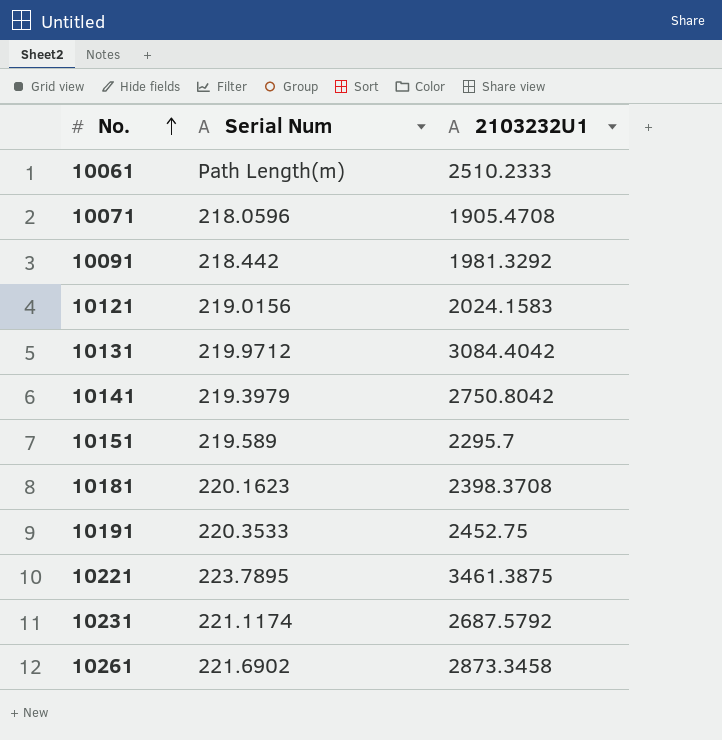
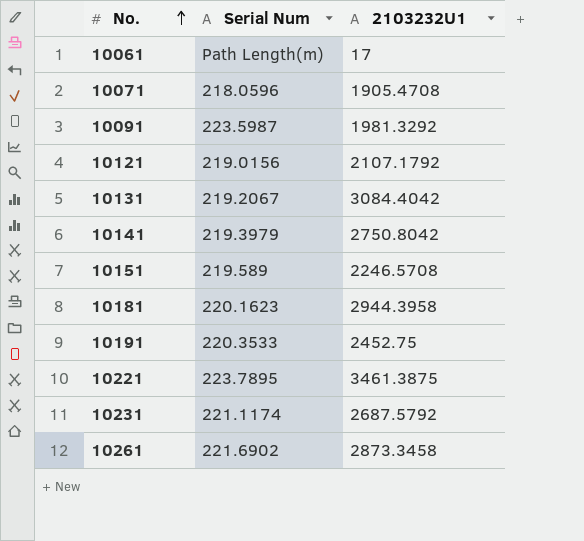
10061 | 2103232U1: 2510.2333 -> 17
10091 | Serial Num: 218.442 -> 223.5987
10121 | 2103232U1: 2024.1583 -> 2107.1792
10131 | Serial Num: 219.9712 -> 219.2067
10151 | 2103232U1: 2295.7 -> 2246.5708
10181 | 2103232U1: 2398.3708 -> 2944.3958

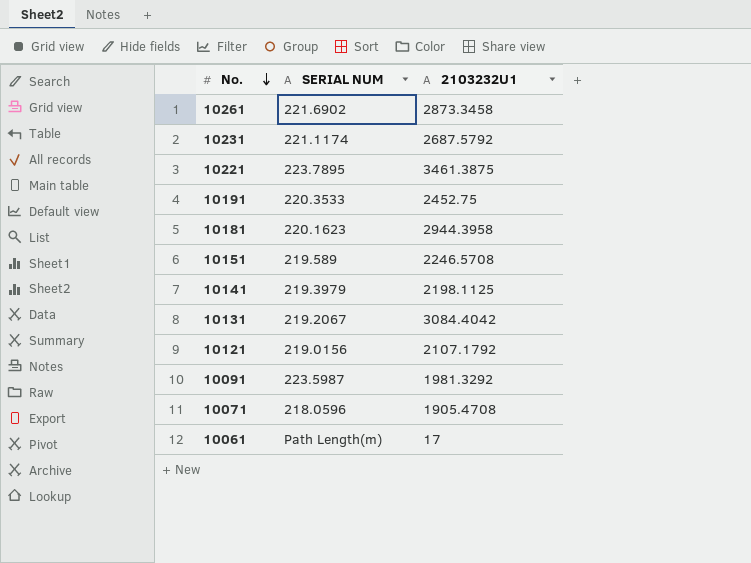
row order: No. ascending -> No. descending
column name: Serial Num -> SERIAL NUM
10141 | 2103232U1: 2750.8042 -> 2198.1125

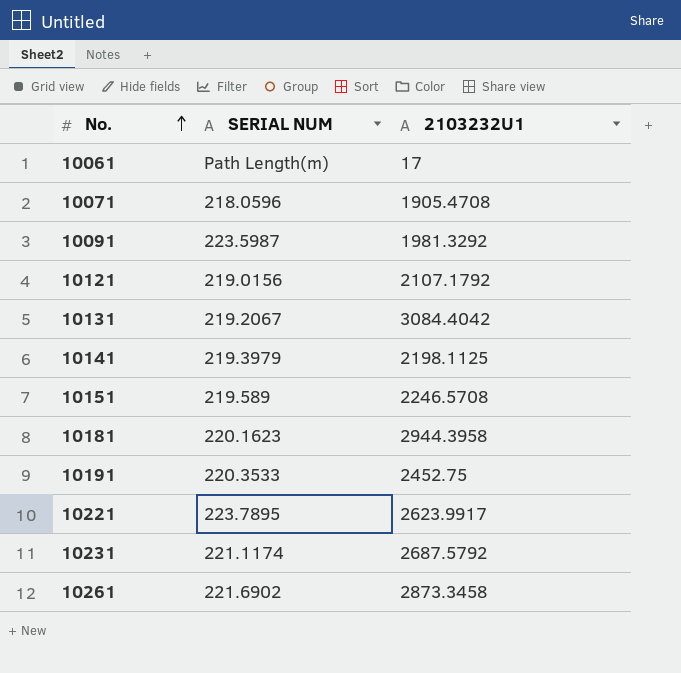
row order: No. descending -> No. ascending
10221 | 2103232U1: 3461.3875 -> 2623.9917

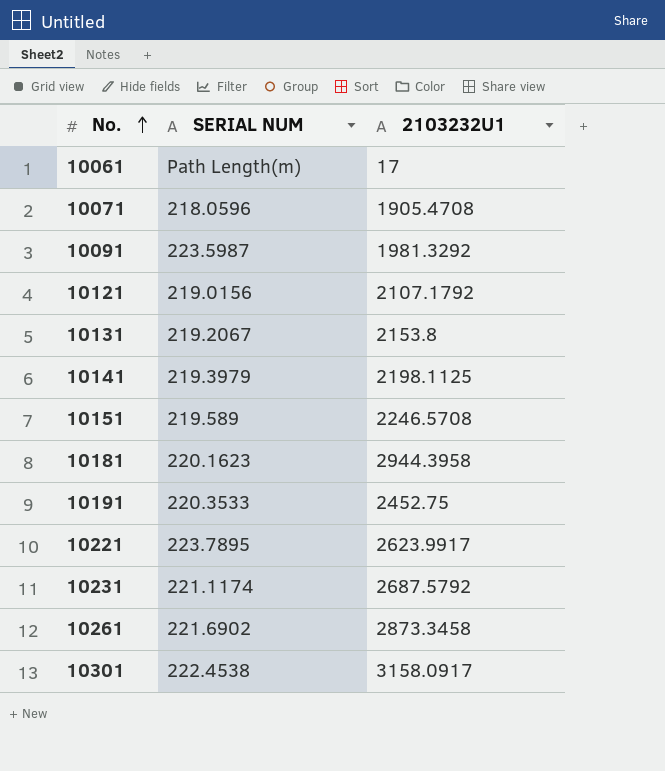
10131 | 2103232U1: 3084.4042 -> 2153.8
row 10301: none -> 222.4538 | 3158.0917

